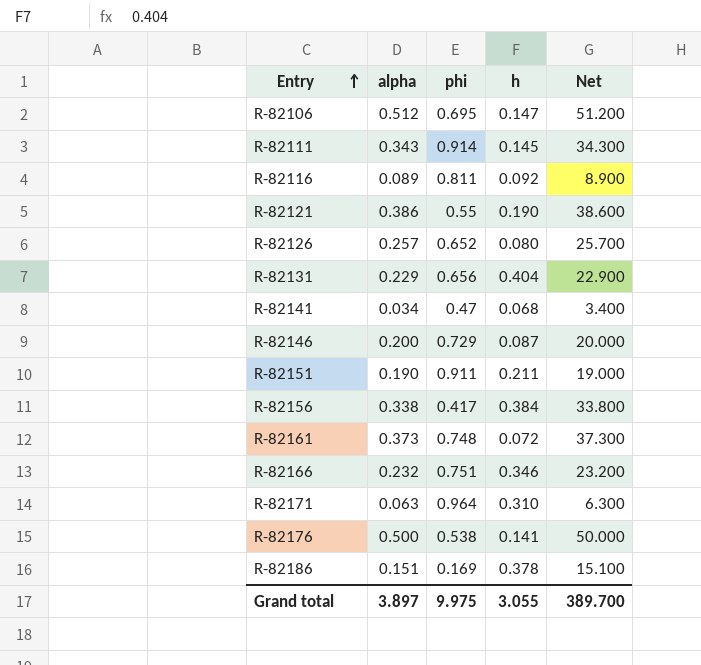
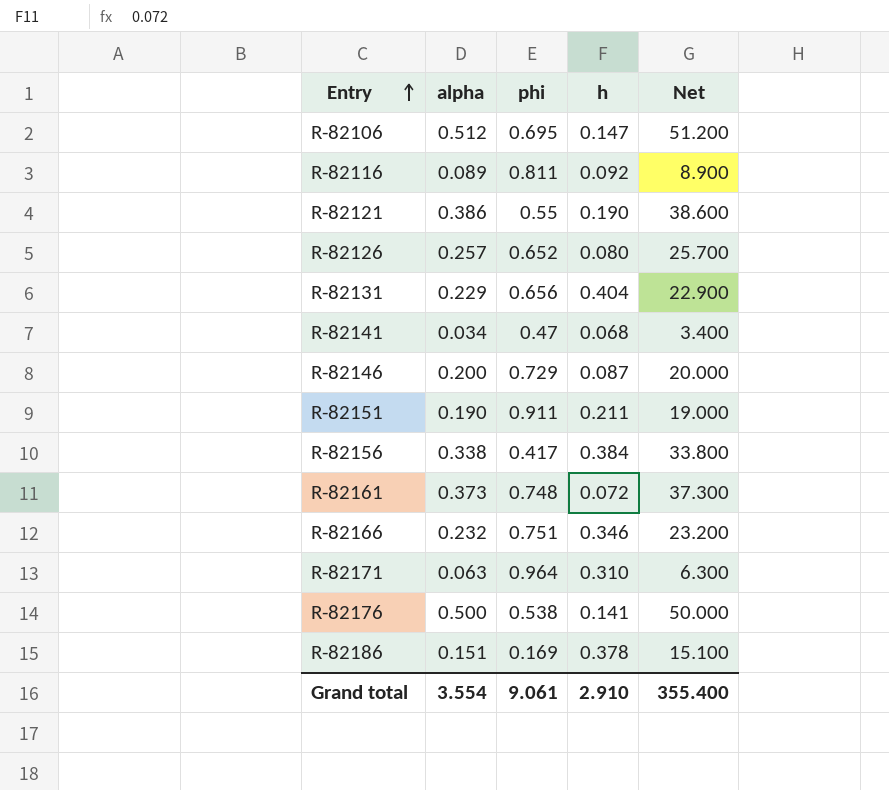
row R-82111: 0.343 | 0.914 | 0.145 | 34.300 -> none
Grand total | alpha: 3.897 -> 3.554
Grand total | phi: 9.975 -> 9.061
Grand total | h: 3.055 -> 2.910
Grand total | Net: 389.700 -> 355.400

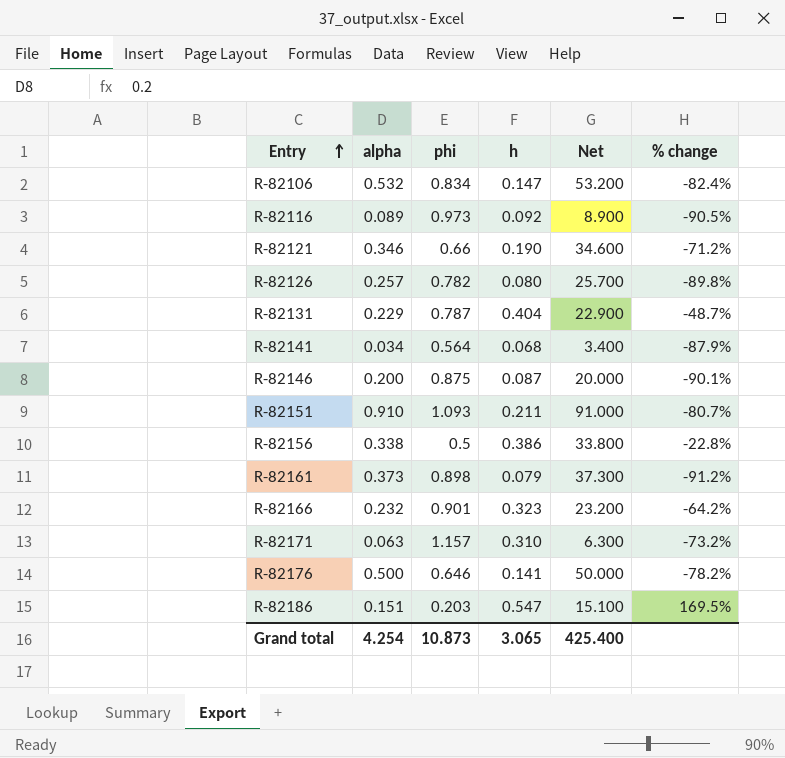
column % change | formula: none -> ([h] - [phi]) / [phi]
R-82106 | alpha: 0.512 -> 0.532
R-82106 | phi: 0.695 -> 0.834
R-82106 | Net: 51.200 -> 53.200
R-82116 | phi: 0.811 -> 0.973
R-82121 | alpha: 0.386 -> 0.346
R-82121 | phi: 0.55 -> 0.66
R-82121 | Net: 38.600 -> 34.600
R-82126 | phi: 0.652 -> 0.782
R-82131 | phi: 0.656 -> 0.787
R-82141 | phi: 0.47 -> 0.564
R-82146 | phi: 0.729 -> 0.875
R-82151 | alpha: 0.190 -> 0.910
R-82151 | phi: 0.911 -> 1.093
R-82151 | Net: 19.000 -> 91.000
R-82156 | phi: 0.417 -> 0.5
R-82156 | h: 0.384 -> 0.386
R-82161 | phi: 0.748 -> 0.898
R-82161 | h: 0.072 -> 0.079
R-82166 | phi: 0.751 -> 0.901
R-82166 | h: 0.346 -> 0.323
R-82171 | phi: 0.964 -> 1.157
R-82176 | phi: 0.538 -> 0.646
R-82186 | phi: 0.169 -> 0.203
R-82186 | h: 0.378 -> 0.547
Grand total | alpha: 3.554 -> 4.254
Grand total | phi: 9.061 -> 10.873
Grand total | h: 2.910 -> 3.065
Grand total | Net: 355.400 -> 425.400

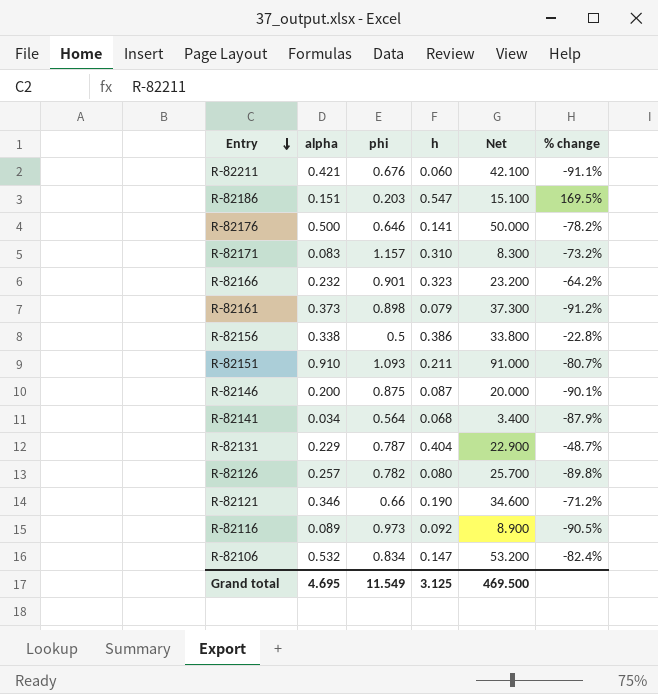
row order: Entry ascending -> Entry descending
row R-82211: none -> 0.421 | 0.676 | 0.060 | 42.100 | -91.1%
R-82171 | alpha: 0.063 -> 0.083
R-82171 | Net: 6.300 -> 8.300
Grand total | alpha: 4.254 -> 4.695
Grand total | phi: 10.873 -> 11.549
Grand total | h: 3.065 -> 3.125
Grand total | Net: 425.400 -> 469.500

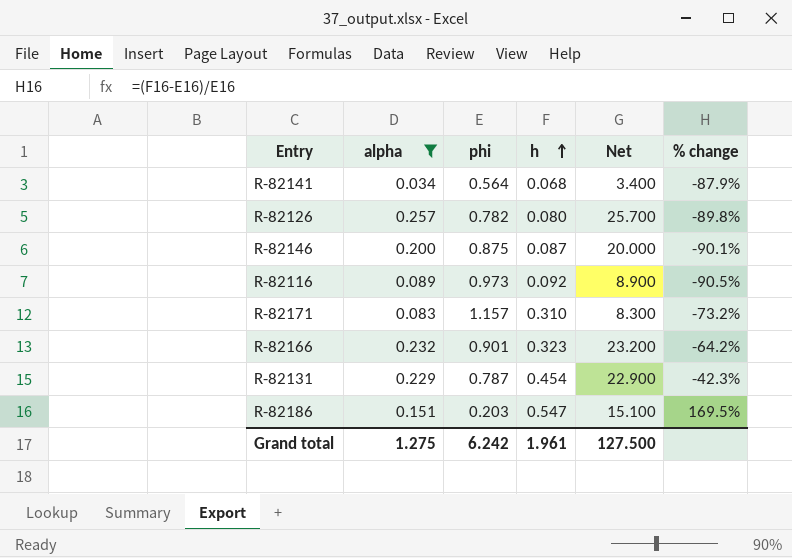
filter: none -> alpha <= 0.257
row order: Entry descending -> h ascending
R-82131 | h: 0.404 -> 0.454
R-82131 | % change: -48.7% -> -42.3%
Grand total | alpha: 4.695 -> 1.275
Grand total | phi: 11.549 -> 6.242
Grand total | h: 3.125 -> 1.961
Grand total | Net: 469.500 -> 127.500

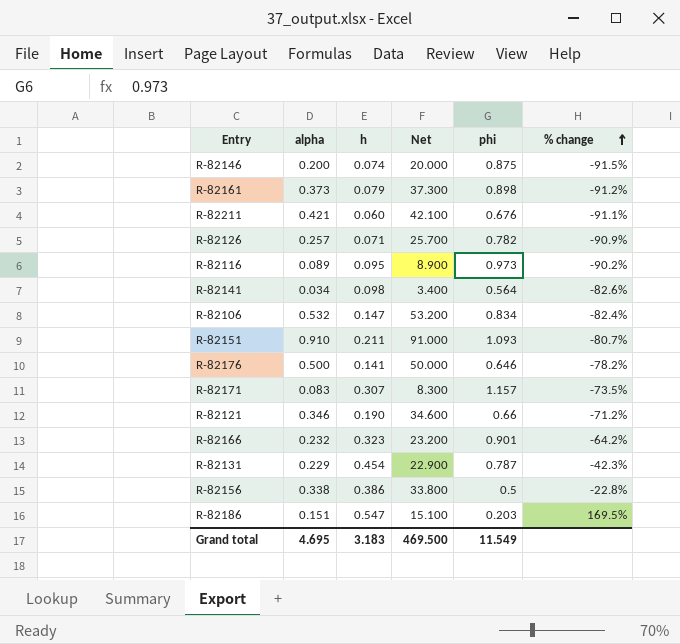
filter: alpha <= 0.257 -> none
row order: h ascending -> % change ascending
column phi | position: 3 -> 5
R-82146 | h: 0.087 -> 0.074
R-82146 | % change: -90.1% -> -91.5%
R-82126 | h: 0.080 -> 0.071
R-82126 | % change: -89.8% -> -90.9%
R-82116 | h: 0.092 -> 0.095
R-82116 | % change: -90.5% -> -90.2%
R-82141 | h: 0.068 -> 0.098
R-82141 | % change: -87.9% -> -82.6%
R-82171 | h: 0.310 -> 0.307
R-82171 | % change: -73.2% -> -73.5%
Grand total | alpha: 1.275 -> 4.695
Grand total | h: 1.961 -> 3.183
Grand total | Net: 127.500 -> 469.500
Grand total | phi: 6.242 -> 11.549

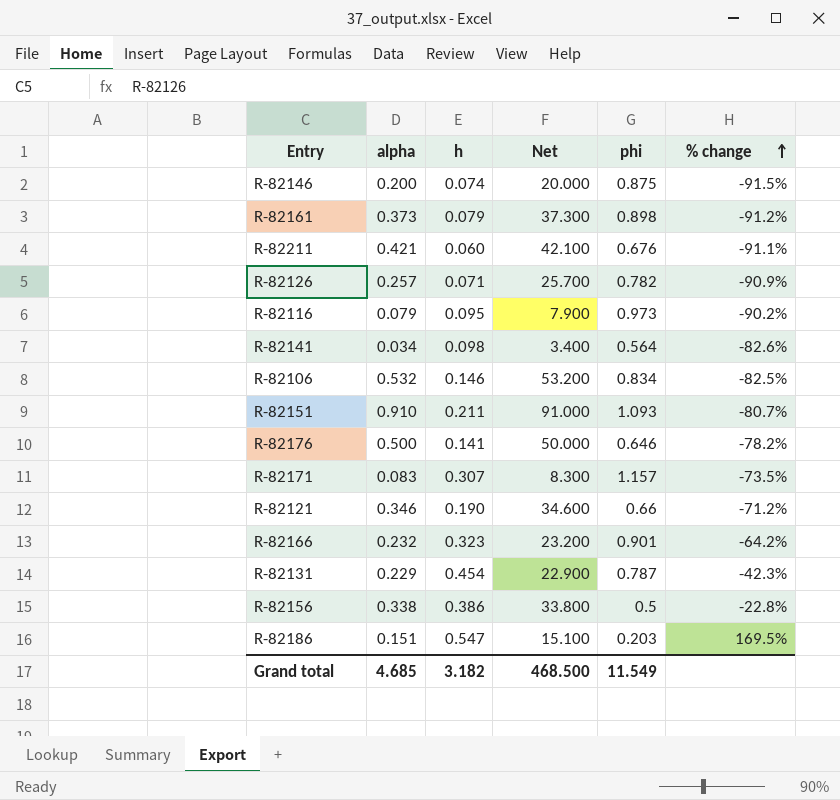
R-82116 | alpha: 0.089 -> 0.079
R-82116 | Net: 8.900 -> 7.900
R-82106 | h: 0.147 -> 0.146
R-82106 | % change: -82.4% -> -82.5%
Grand total | alpha: 4.695 -> 4.685
Grand total | h: 3.183 -> 3.182
Grand total | Net: 469.500 -> 468.500

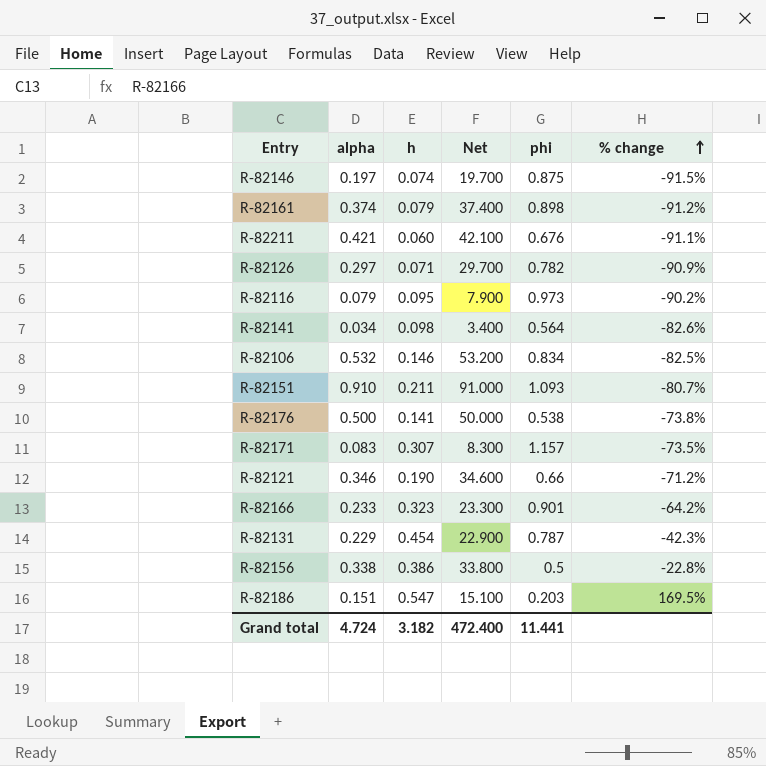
R-82146 | alpha: 0.200 -> 0.197
R-82146 | Net: 20.000 -> 19.700
R-82161 | alpha: 0.373 -> 0.374
R-82161 | Net: 37.300 -> 37.400
R-82126 | alpha: 0.257 -> 0.297
R-82126 | Net: 25.700 -> 29.700
R-82176 | phi: 0.646 -> 0.538
R-82176 | % change: -78.2% -> -73.8%
R-82166 | alpha: 0.232 -> 0.233
R-82166 | Net: 23.200 -> 23.300
Grand total | alpha: 4.685 -> 4.724
Grand total | Net: 468.500 -> 472.400
Grand total | phi: 11.549 -> 11.441

